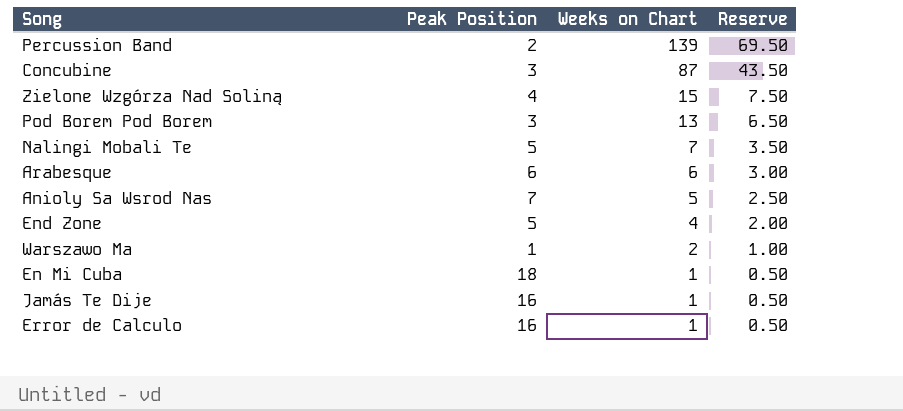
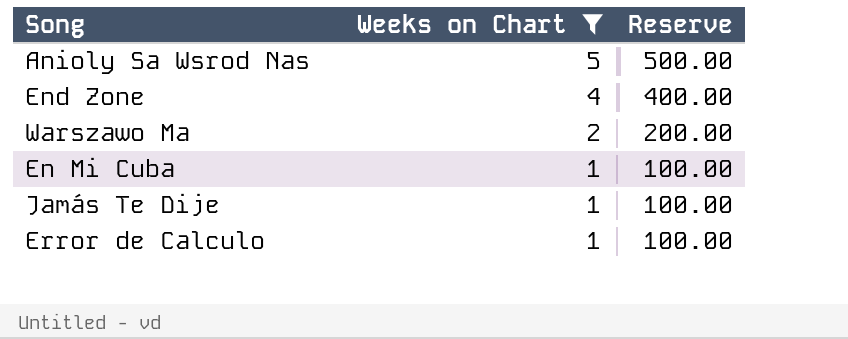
filter: none -> Weeks on Chart <= 5
column Peak Position | position: 2 -> none
column Reserve | formula: [Weeks on Chart] * 0.5 -> [Weeks on Chart] * 100

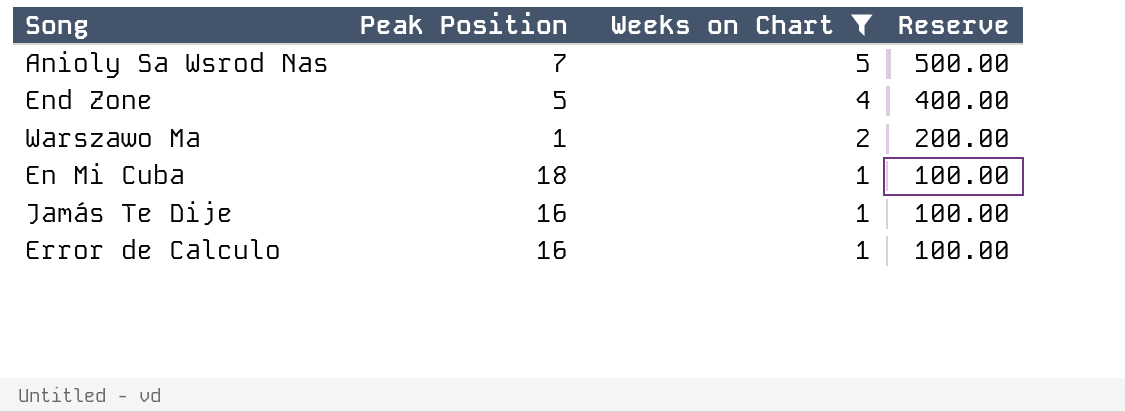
column Peak Position | position: none -> 2

